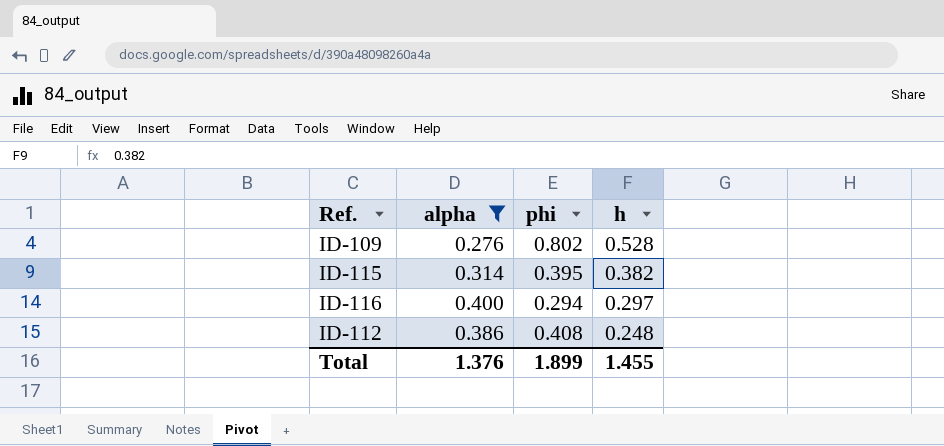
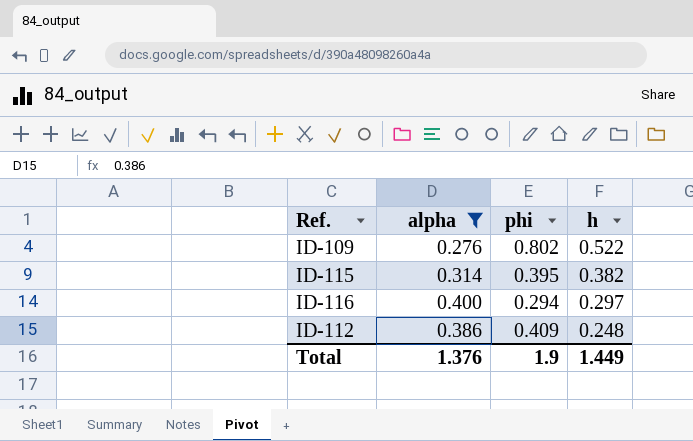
ID-109 | h: 0.528 -> 0.522
ID-112 | phi: 0.408 -> 0.409
Total | phi: 1.899 -> 1.9
Total | h: 1.455 -> 1.449

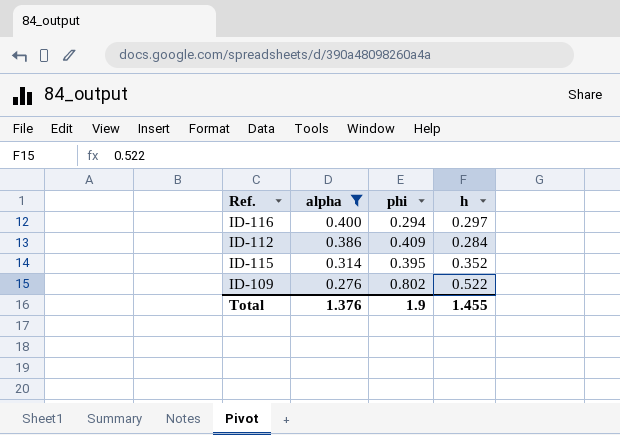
row order: h descending -> alpha descending
ID-112 | h: 0.248 -> 0.284
ID-115 | h: 0.382 -> 0.352
Total | h: 1.449 -> 1.455

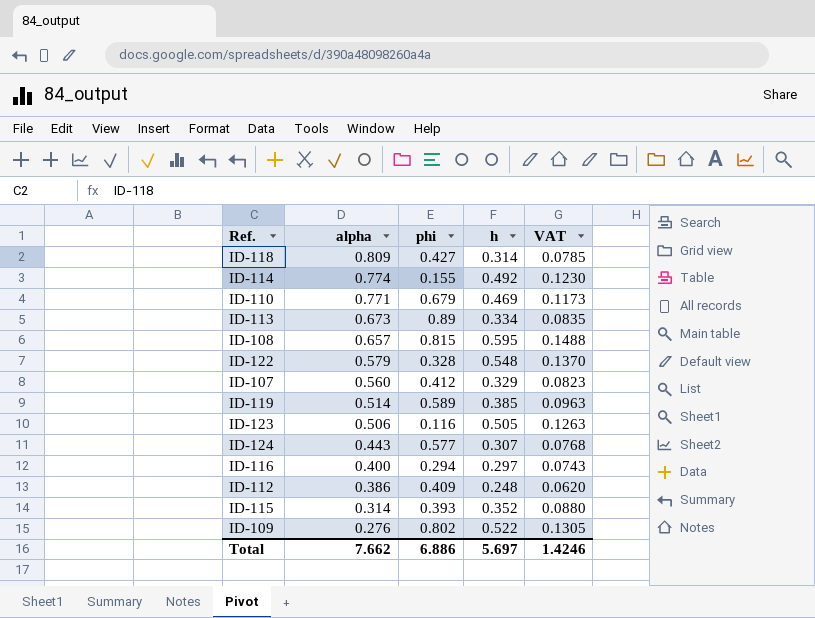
filter: alpha <= 0.400 -> none
column VAT | formula: none -> [h] * 0.25
ID-112 | h: 0.284 -> 0.248
ID-115 | phi: 0.395 -> 0.393
Total | alpha: 1.376 -> 7.662
Total | phi: 1.9 -> 6.886
Total | h: 1.455 -> 5.697

